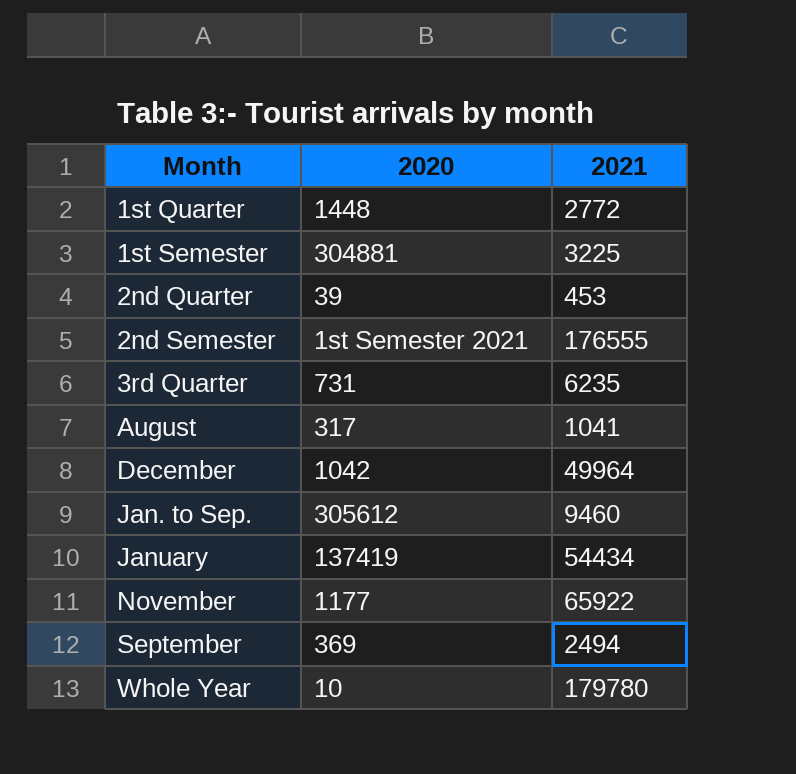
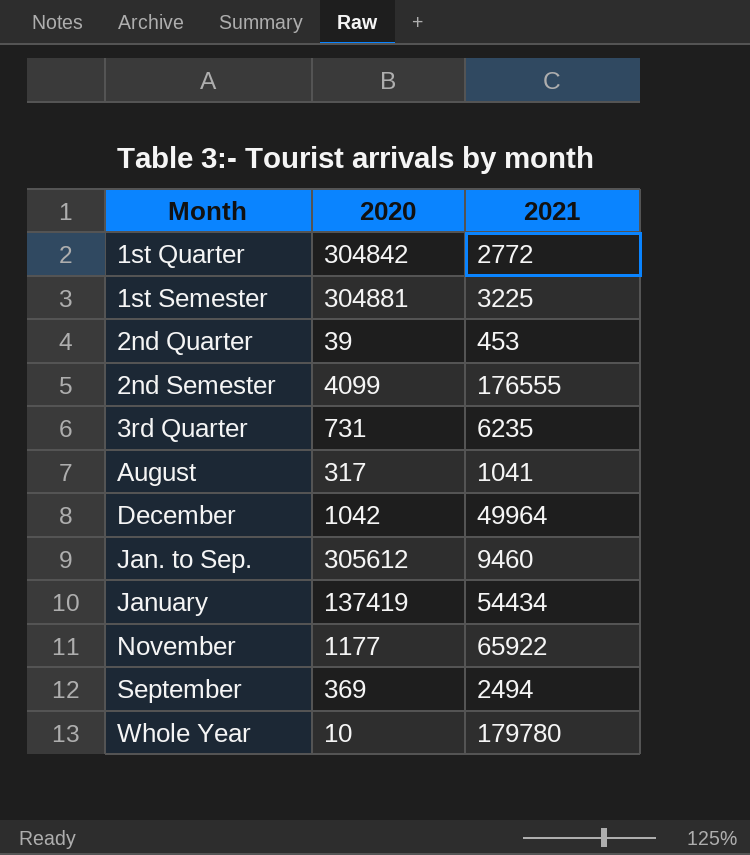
1st Quarter | 2020: 1448 -> 304842
2nd Semester | 2020: 1st Semester 2021 -> 4099

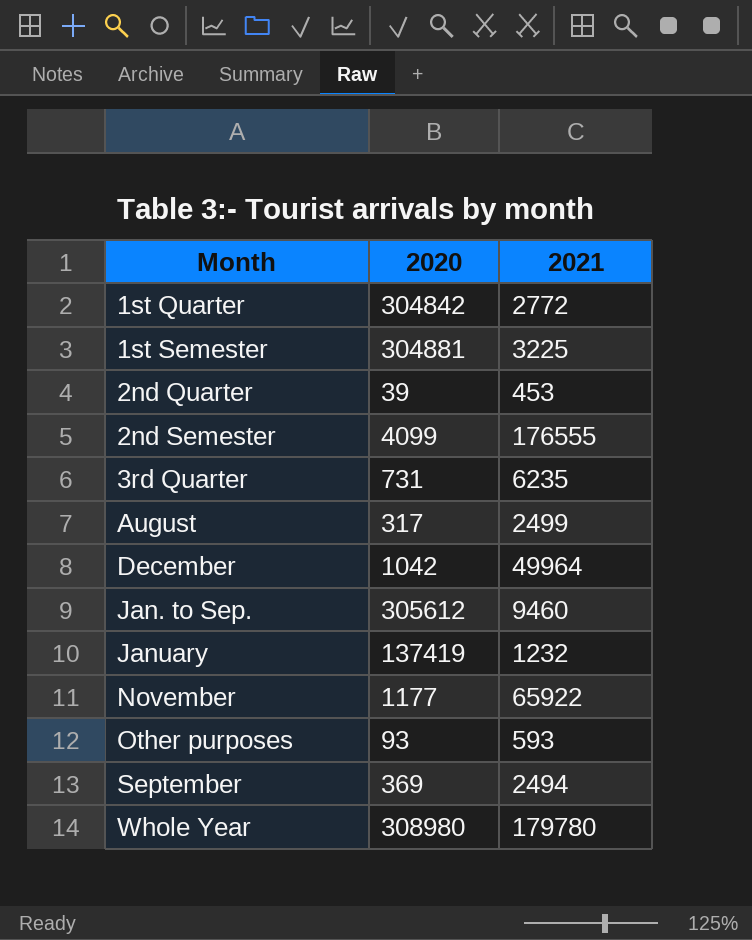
August | 2021: 1041 -> 2499
January | 2021: 54434 -> 1232
row Other purposes: none -> 93 | 593
Whole Year | 2020: 10 -> 308980

